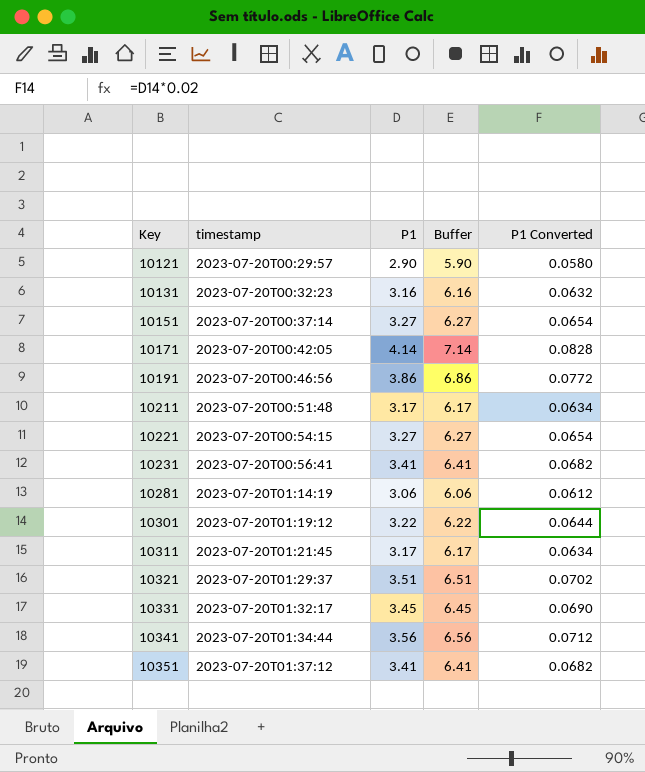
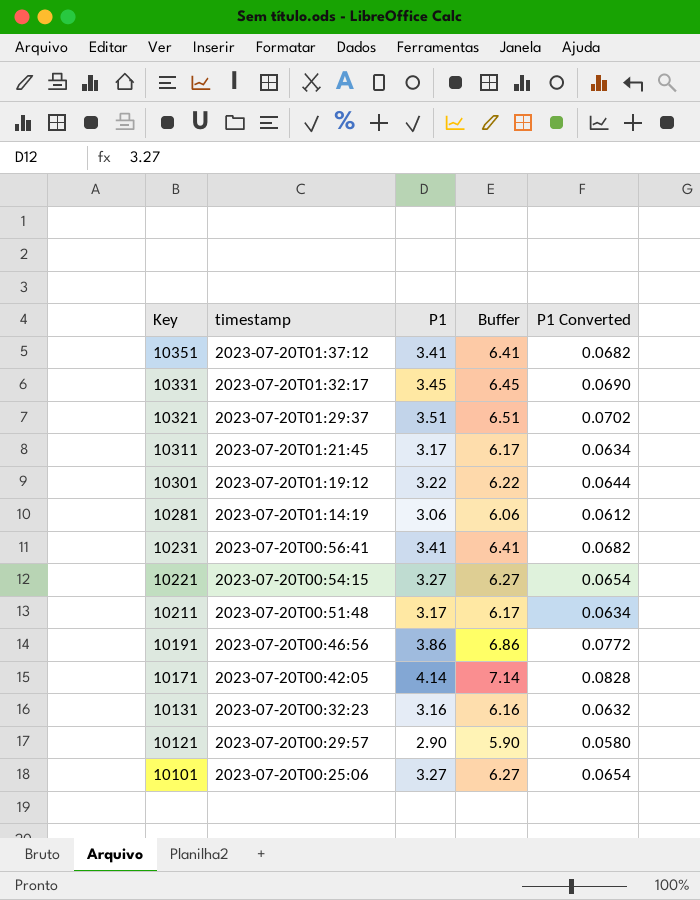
row order: Key ascending -> Key descending
row 10151: 2023-07-20T00:37:14 | 3.27 | 6.27 | 0.0654 -> none
row 10341: 2023-07-20T01:34:44 | 3.56 | 6.56 | 0.0712 -> none
row 10101: none -> 2023-07-20T00:25:06 | 3.27 | 6.27 | 0.0654

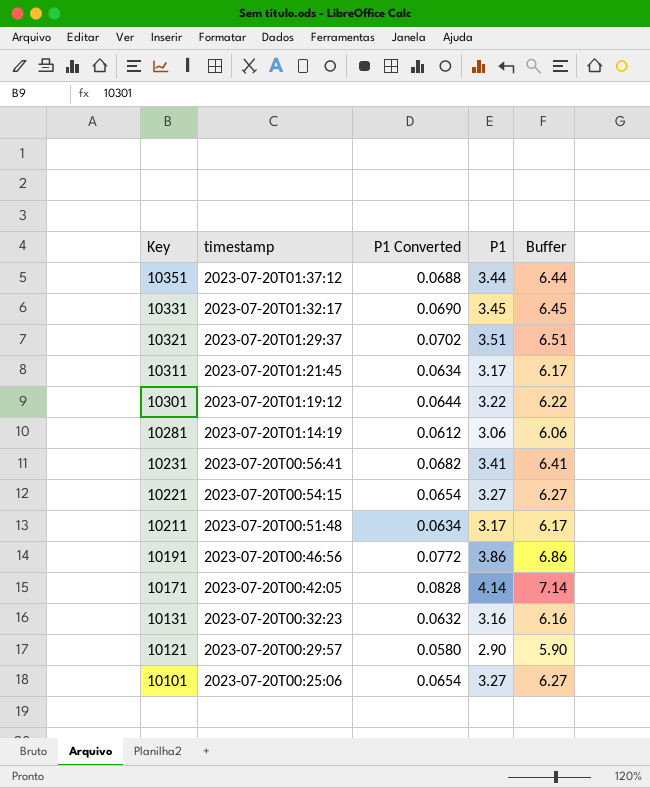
column P1 Converted | position: 5 -> 3
10351 | P1 Converted: 0.0682 -> 0.0688
10351 | P1: 3.41 -> 3.44
10351 | Buffer: 6.41 -> 6.44

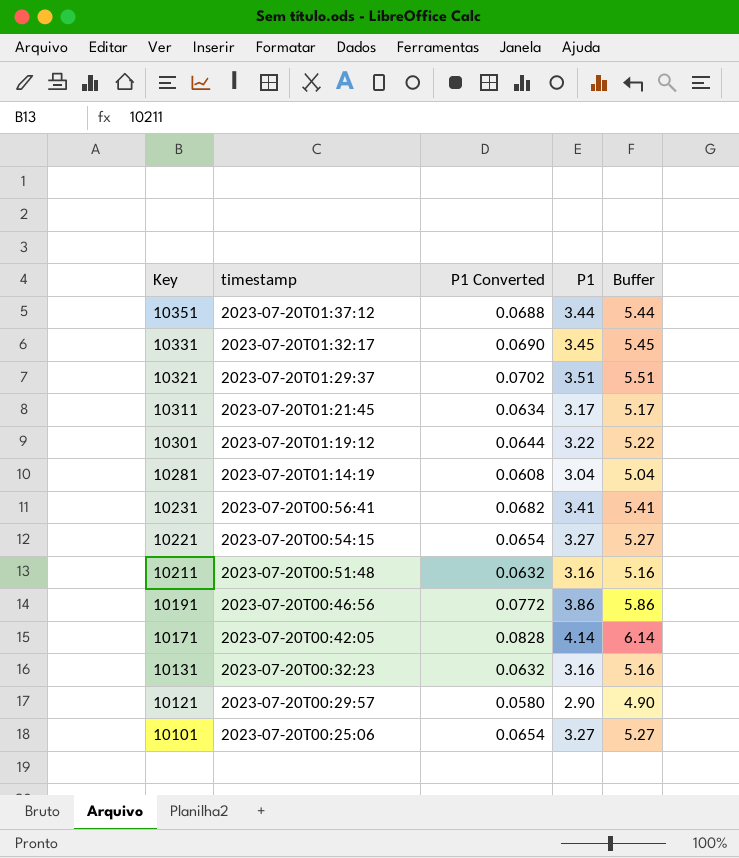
column Buffer | formula: [P1] + 3 -> [P1] + 2
10281 | P1 Converted: 0.0612 -> 0.0608
10281 | P1: 3.06 -> 3.04
10211 | P1 Converted: 0.0634 -> 0.0632
10211 | P1: 3.17 -> 3.16

